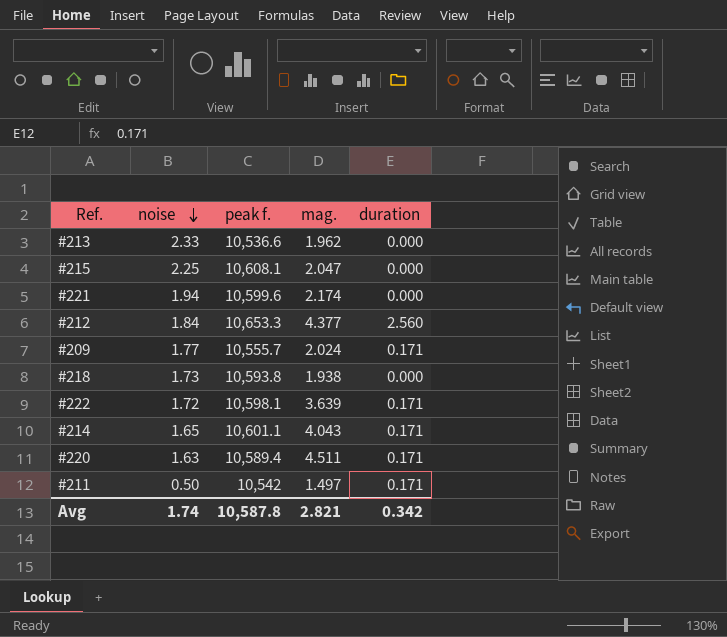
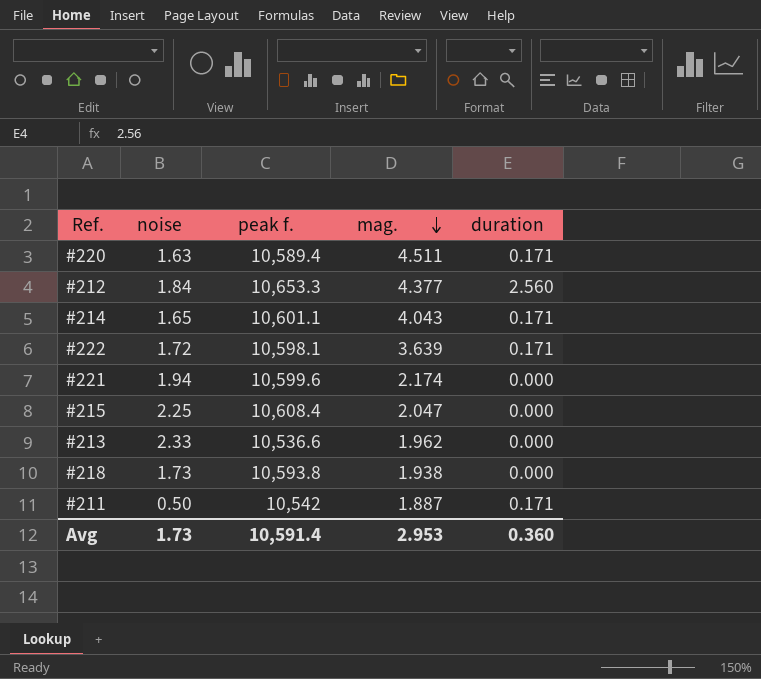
row order: noise descending -> mag. descending
row #209: 1.77 | 10,555.7 | 2.024 | 0.171 -> none
#215 | peak f.: 10,608.1 -> 10,608.4
#211 | mag.: 1.497 -> 1.887
Avg | noise: 1.74 -> 1.73
Avg | peak f.: 10,587.8 -> 10,591.4
Avg | mag.: 2.821 -> 2.953
Avg | duration: 0.342 -> 0.360

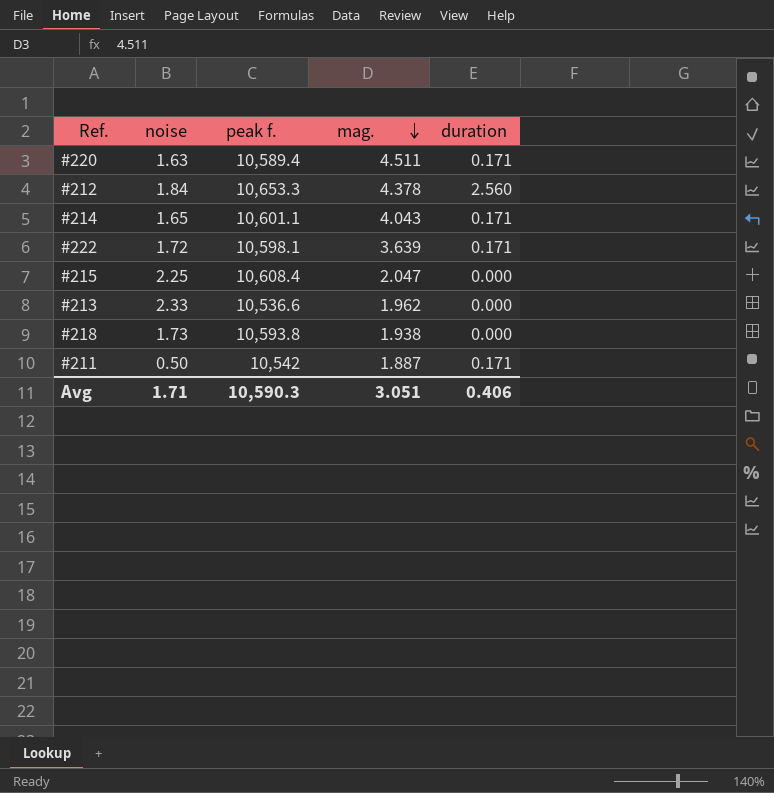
row #221: 1.94 | 10,599.6 | 2.174 | 0.000 -> none
#212 | mag.: 4.377 -> 4.378
Avg | noise: 1.73 -> 1.71
Avg | peak f.: 10,591.4 -> 10,590.3
Avg | mag.: 2.953 -> 3.051
Avg | duration: 0.360 -> 0.406

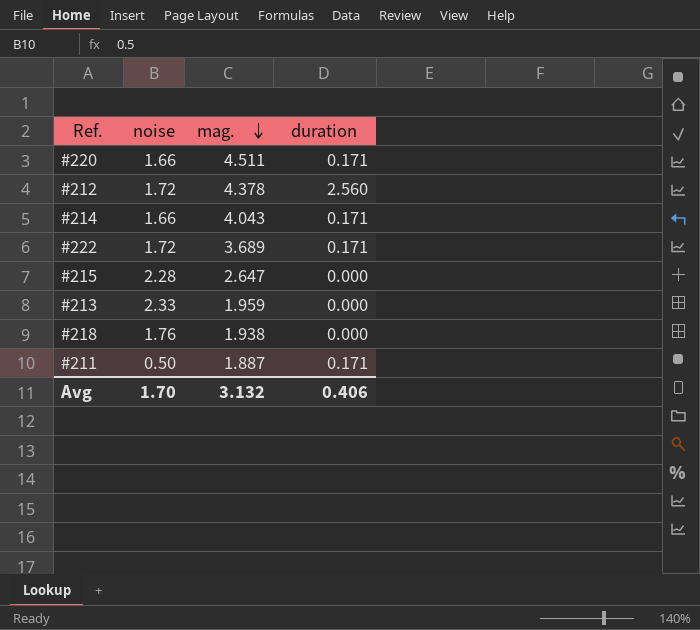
column peak f. | position: 3 -> none
#220 | noise: 1.63 -> 1.66
#212 | noise: 1.84 -> 1.72
#214 | noise: 1.65 -> 1.66
#222 | mag.: 3.639 -> 3.689
#215 | noise: 2.25 -> 2.28
#215 | mag.: 2.047 -> 2.647
#213 | mag.: 1.962 -> 1.959
#218 | noise: 1.73 -> 1.76
Avg | noise: 1.71 -> 1.70
Avg | mag.: 3.051 -> 3.132

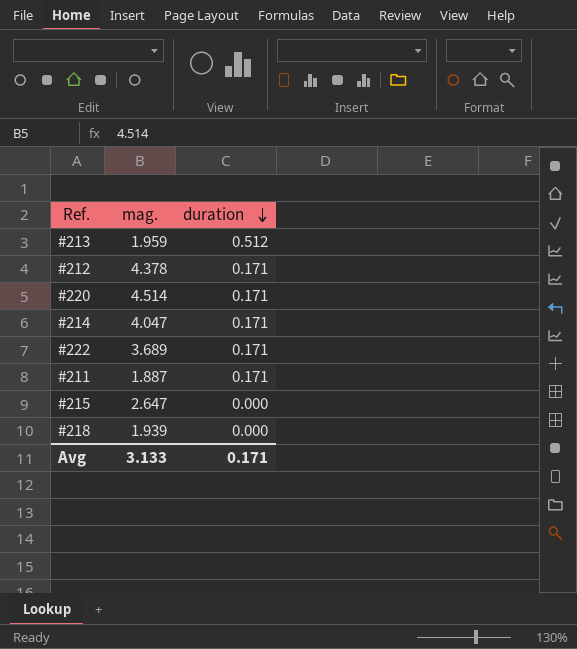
row order: mag. descending -> duration descending
column noise | position: 2 -> none
#213 | duration: 0.000 -> 0.512
#212 | duration: 2.560 -> 0.171
#220 | mag.: 4.511 -> 4.514
#214 | mag.: 4.043 -> 4.047
#218 | mag.: 1.938 -> 1.939
Avg | mag.: 3.132 -> 3.133
Avg | duration: 0.406 -> 0.171

